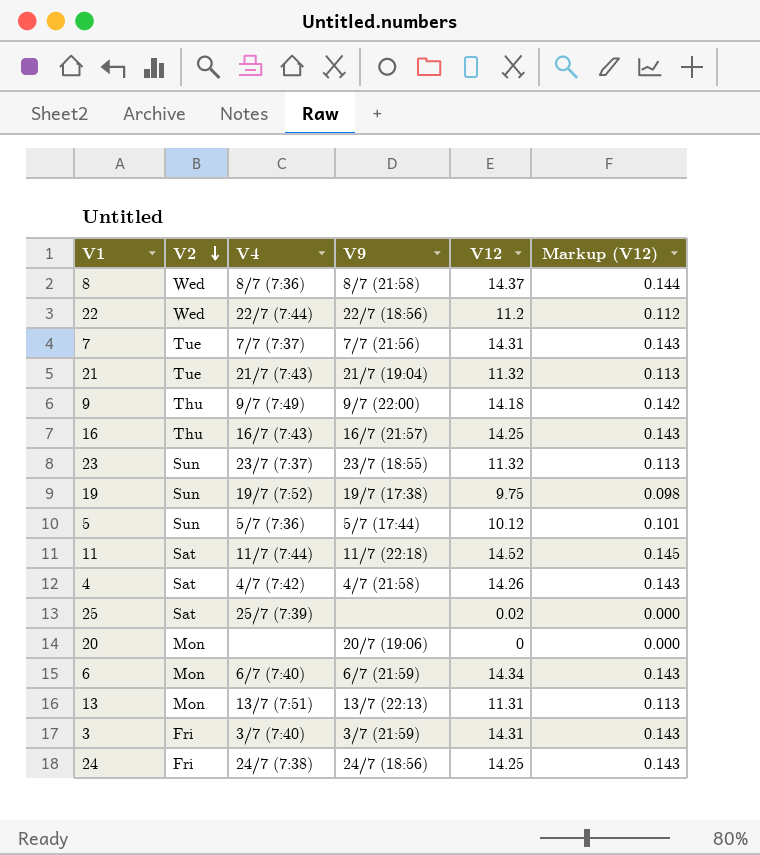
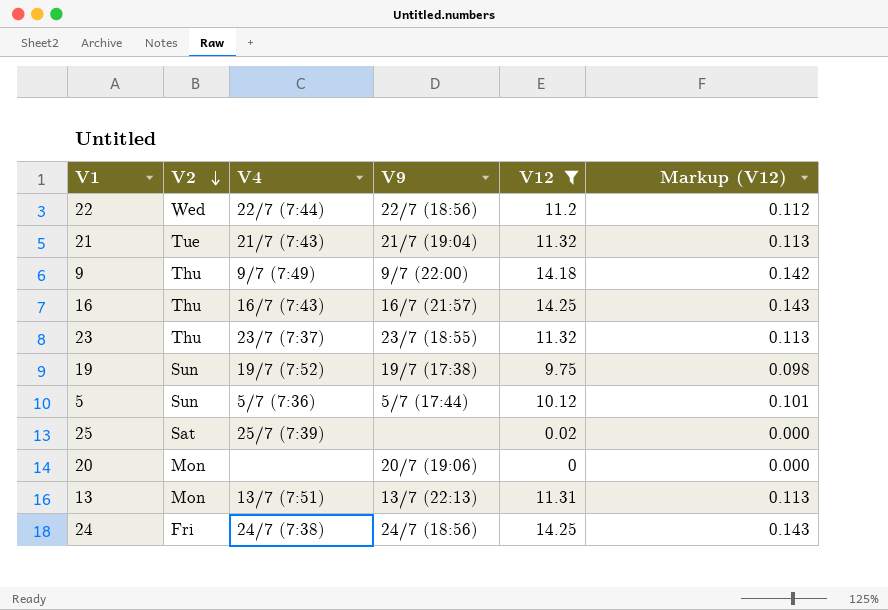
filter: none -> V12 <= 14.25
23 | V2: Sun -> Thu

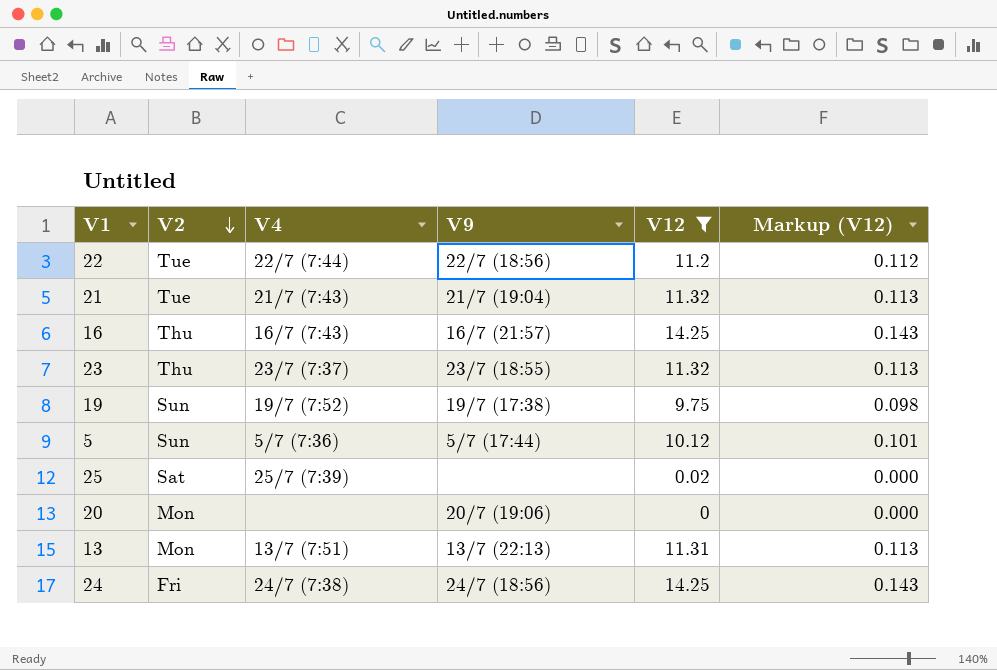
row 9: Thu | 9/7 (7:49) | 9/7 (22:00) | 14.18 | 0.142 -> none
22 | V2: Wed -> Tue

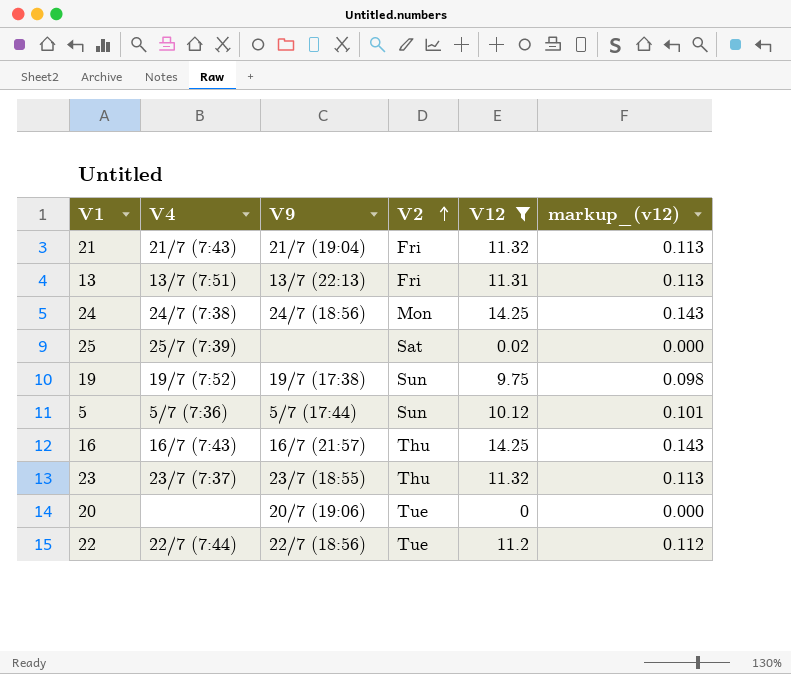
row order: V2 descending -> V2 ascending
column V2 | position: 2 -> 4
column name: Markup (V12) -> markup_(v12)
21 | V2: Tue -> Fri
13 | V2: Mon -> Fri
24 | V2: Fri -> Mon
20 | V2: Mon -> Tue

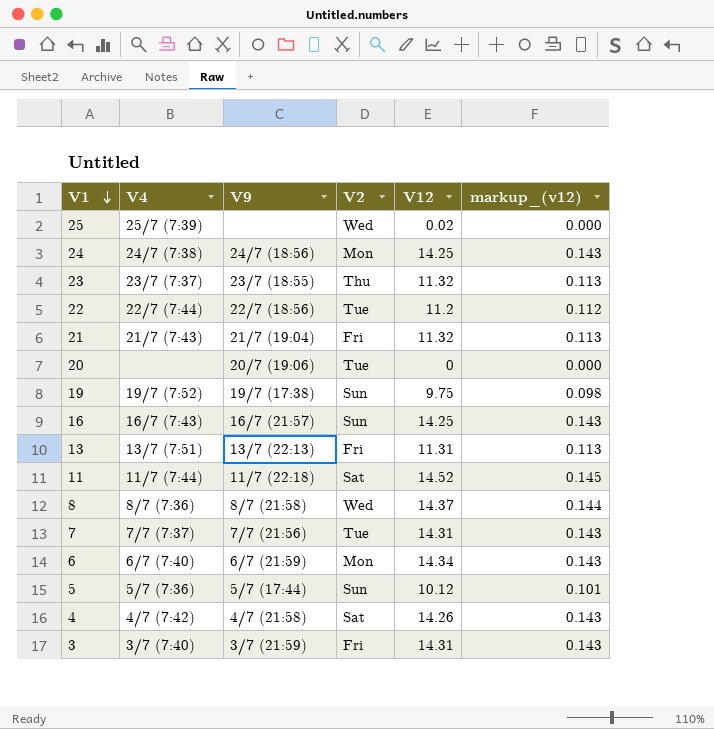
filter: V12 <= 14.25 -> none
row order: V2 ascending -> V1 descending
25 | V2: Sat -> Wed
16 | V2: Thu -> Sun

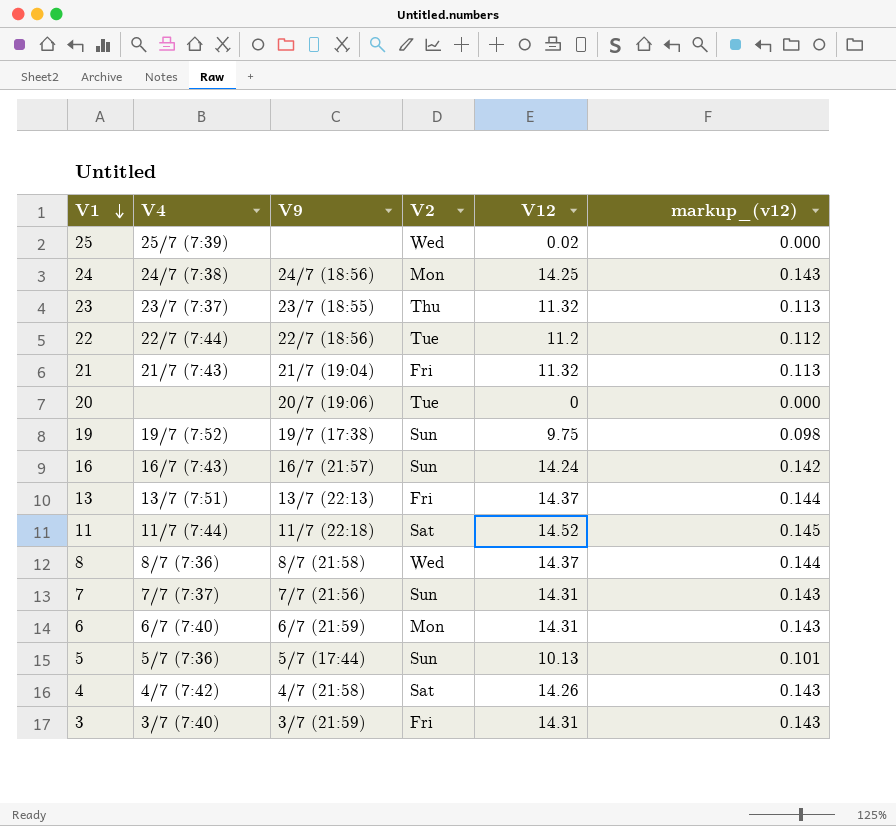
16 | V12: 14.25 -> 14.24
16 | markup_(v12): 0.143 -> 0.142
13 | V12: 11.31 -> 14.37
13 | markup_(v12): 0.113 -> 0.144
7 | V2: Tue -> Sun
6 | V12: 14.34 -> 14.31
5 | V12: 10.12 -> 10.13

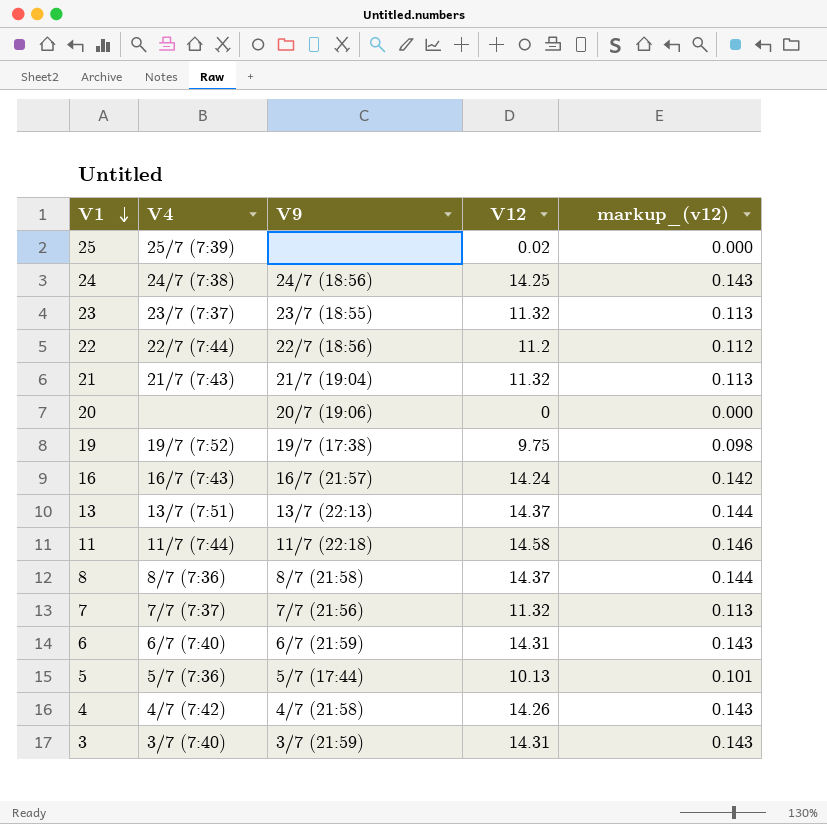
column V2 | position: 4 -> none
11 | V12: 14.52 -> 14.58
11 | markup_(v12): 0.145 -> 0.146
7 | V12: 14.31 -> 11.32
7 | markup_(v12): 0.143 -> 0.113

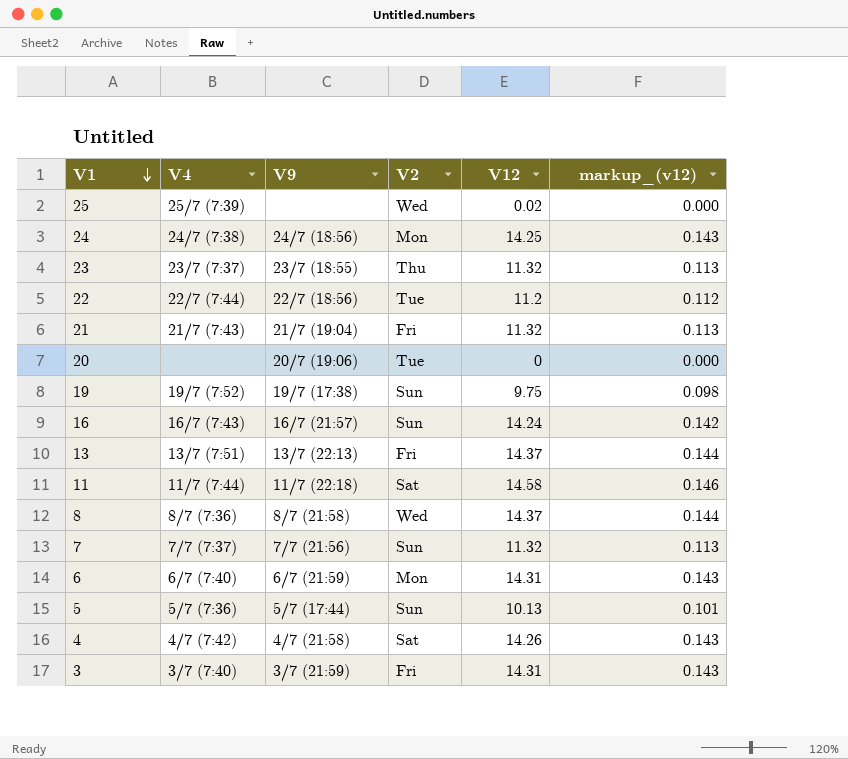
column V2 | position: none -> 4

